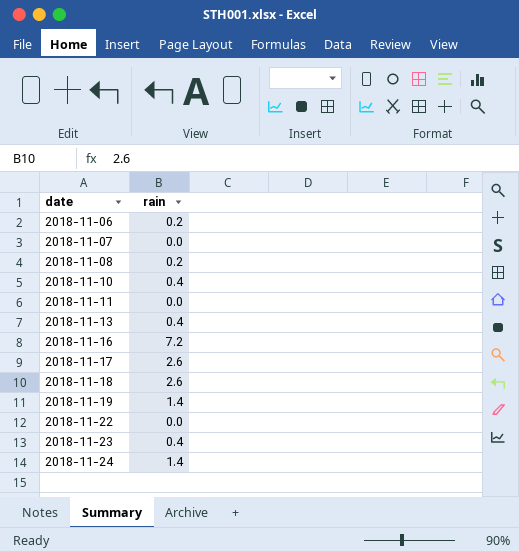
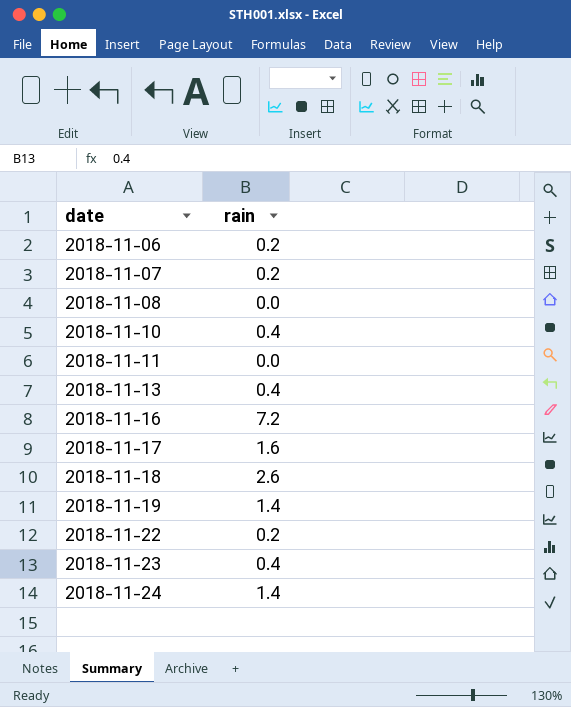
2018-11-07 | rain: 0.0 -> 0.2
2018-11-08 | rain: 0.2 -> 0.0
2018-11-17 | rain: 2.6 -> 1.6
2018-11-22 | rain: 0.0 -> 0.2

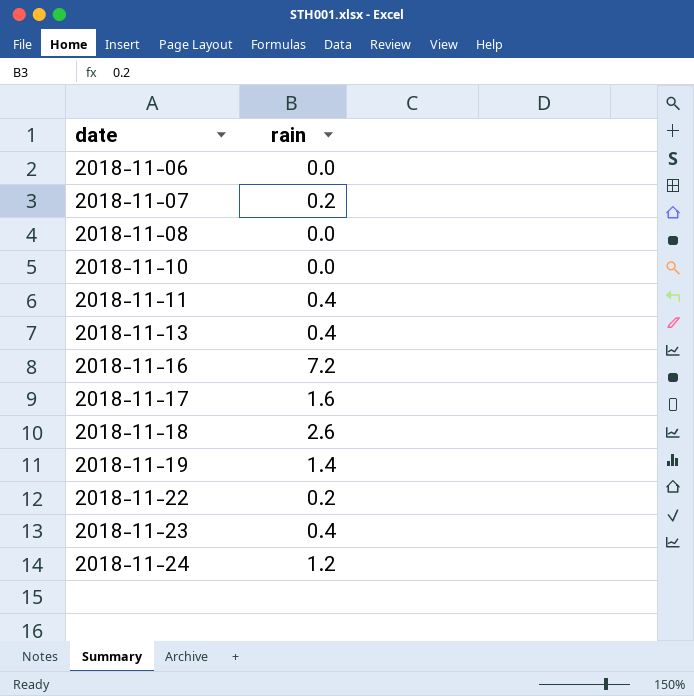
2018-11-06 | rain: 0.2 -> 0.0
2018-11-10 | rain: 0.4 -> 0.0
2018-11-11 | rain: 0.0 -> 0.4
2018-11-24 | rain: 1.4 -> 1.2

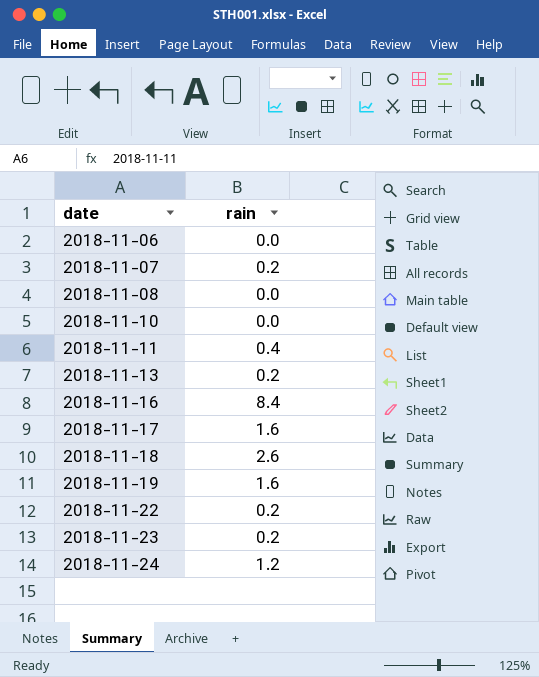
2018-11-13 | rain: 0.4 -> 0.2
2018-11-16 | rain: 7.2 -> 8.4
2018-11-19 | rain: 1.4 -> 1.6
2018-11-23 | rain: 0.4 -> 0.2

